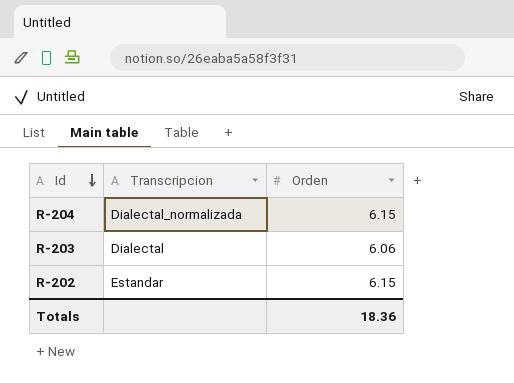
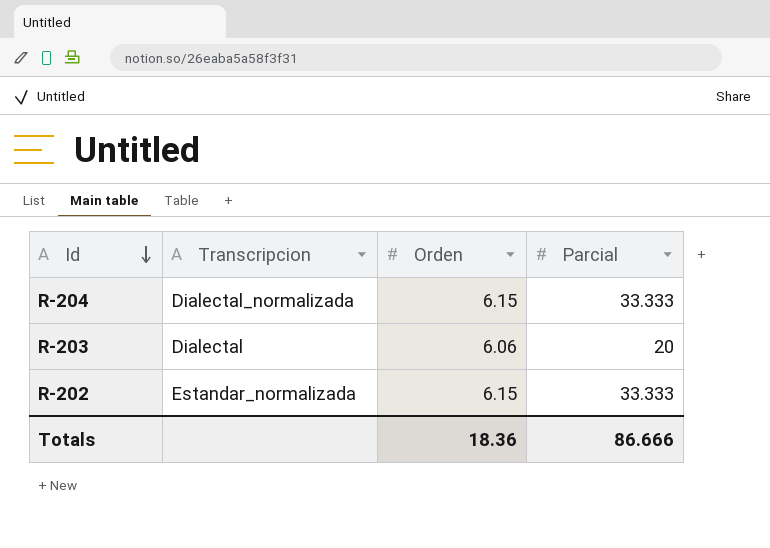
column Parcial | position: none -> 4
R-202 | Transcripcion: Estandar -> Estandar_normalizada

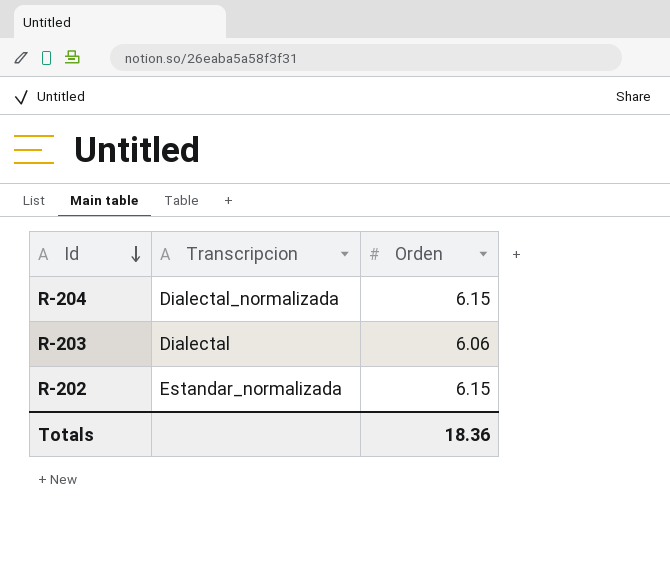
column Parcial | position: 4 -> none

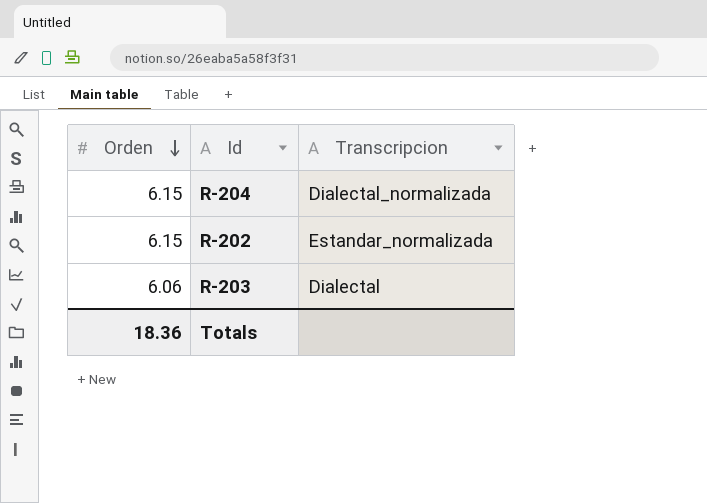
row order: Id descending -> Orden descending
column Orden | position: 3 -> 1

